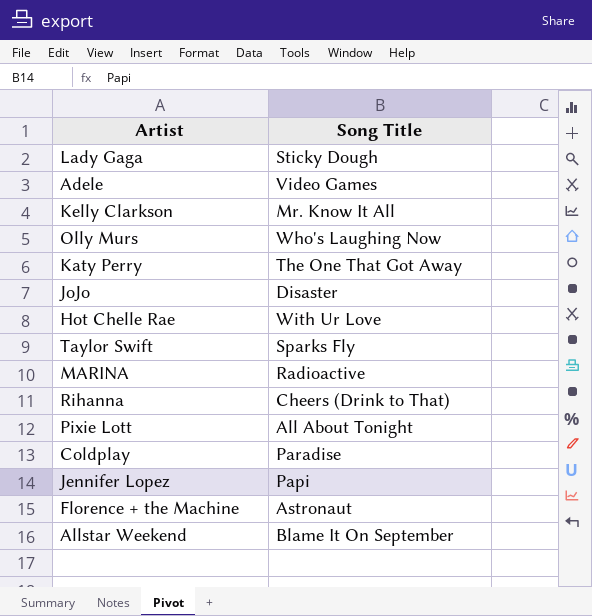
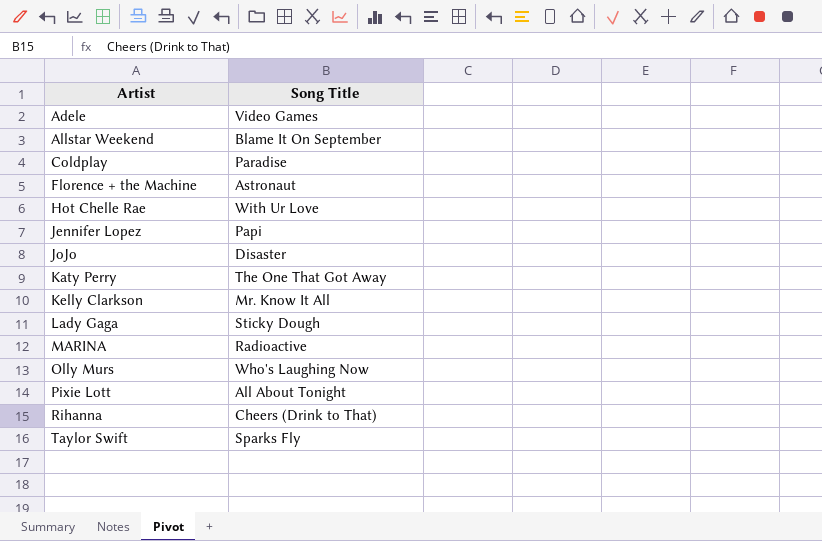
row order: none -> Artist ascending

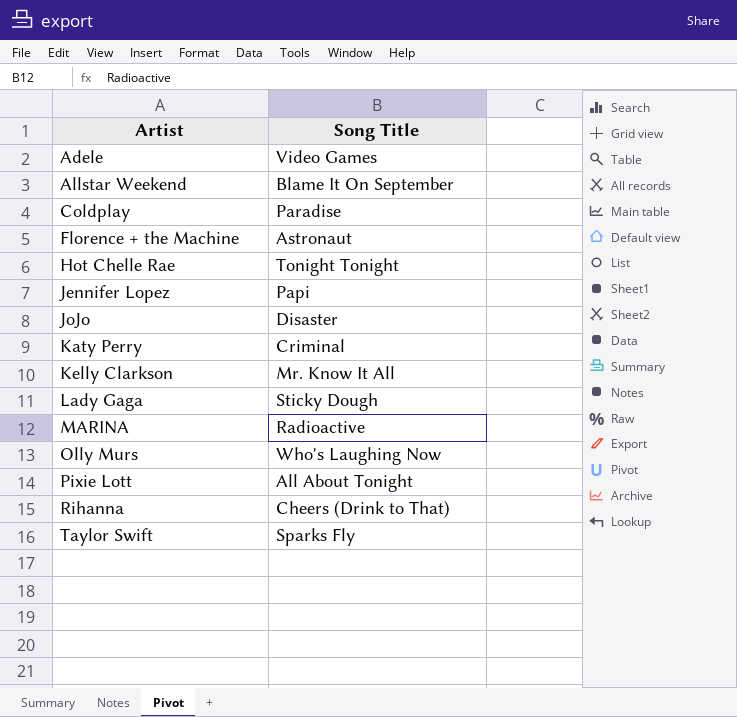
Hot Chelle Rae | Song Title: With Ur Love -> Tonight Tonight
Katy Perry | Song Title: The One That Got Away -> Criminal

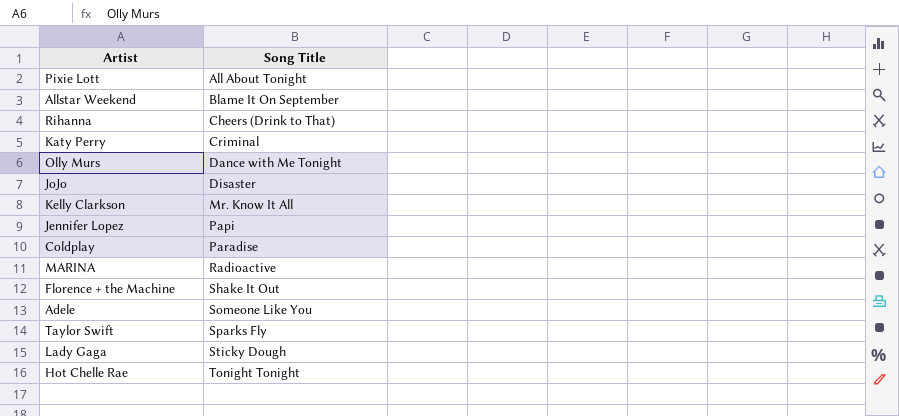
row order: Artist ascending -> Song Title ascending
Olly Murs | Song Title: Who's Laughing Now -> Dance with Me Tonight
Florence + the Machine | Song Title: Astronaut -> Shake It Out
Adele | Song Title: Video Games -> Someone Like You

